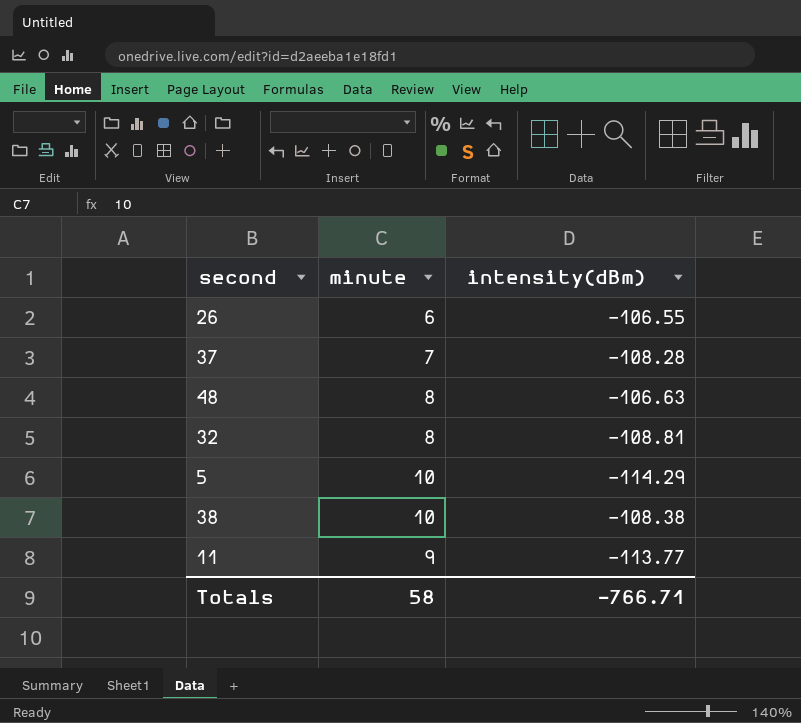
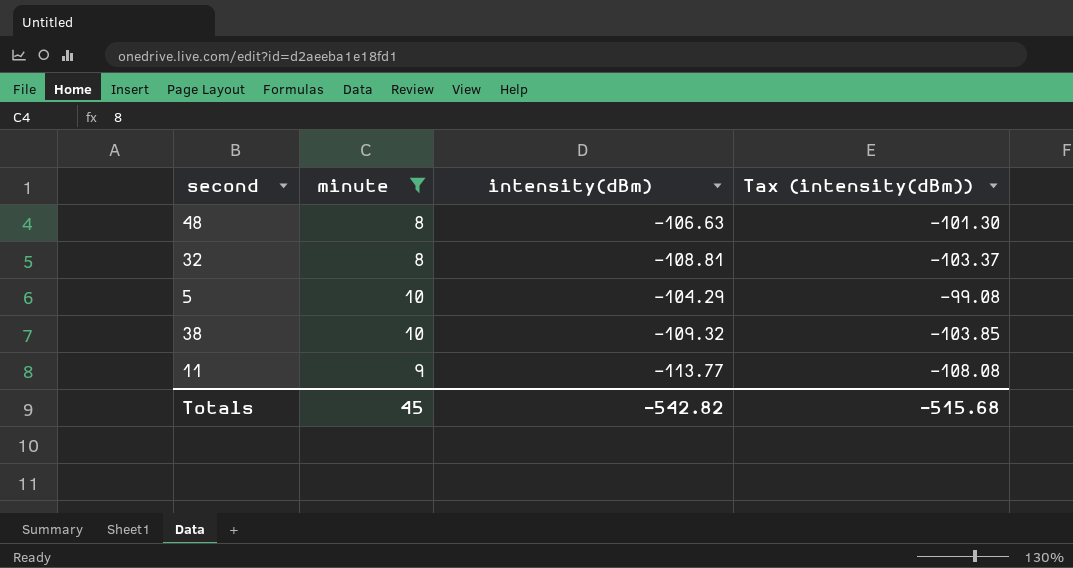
filter: none -> minute >= 8
column Tax (intensity(dBm)) | formula: none -> [intensity(dBm)] * 0.95
5 | intensity(dBm): -114.29 -> -104.29
38 | intensity(dBm): -108.38 -> -109.32
Totals | minute: 58 -> 45
Totals | intensity(dBm): -766.71 -> -542.82

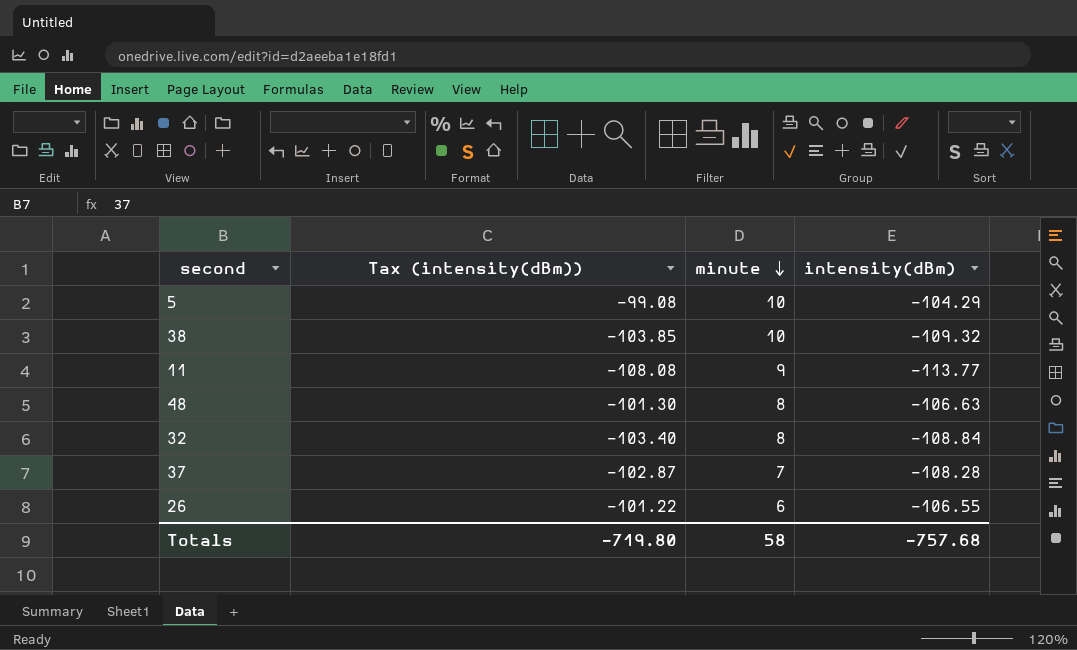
filter: minute >= 8 -> none
row order: none -> minute descending
column Tax (intensity(dBm)) | position: 4 -> 2
32 | Tax (intensity(dBm)): -103.37 -> -103.40
32 | intensity(dBm): -108.81 -> -108.84
Totals | Tax (intensity(dBm)): -515.68 -> -719.80
Totals | minute: 45 -> 58
Totals | intensity(dBm): -542.82 -> -757.68

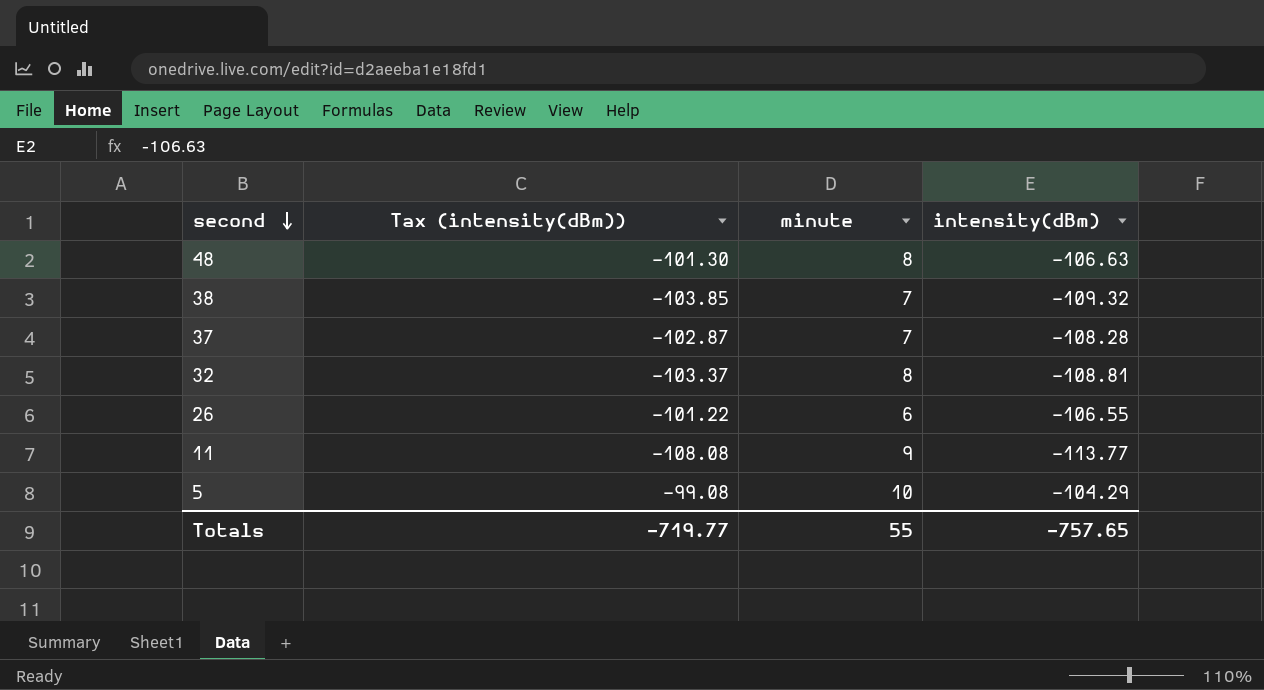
row order: minute descending -> second descending
38 | minute: 10 -> 7
32 | Tax (intensity(dBm)): -103.40 -> -103.37
32 | intensity(dBm): -108.84 -> -108.81
Totals | Tax (intensity(dBm)): -719.80 -> -719.77
Totals | minute: 58 -> 55
Totals | intensity(dBm): -757.68 -> -757.65

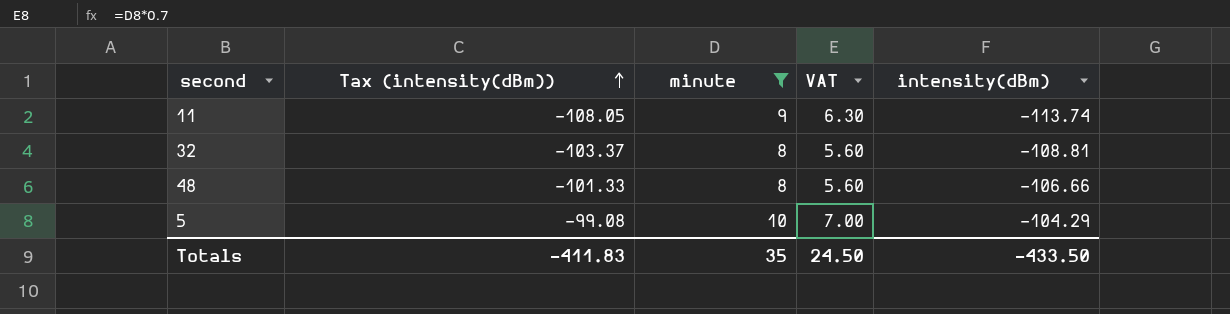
filter: none -> minute >= 8
row order: second descending -> Tax (intensity(dBm)) ascending
column VAT | formula: none -> [minute] * 0.7
11 | Tax (intensity(dBm)): -108.08 -> -108.05
11 | intensity(dBm): -113.77 -> -113.74
48 | Tax (intensity(dBm)): -101.30 -> -101.33
48 | intensity(dBm): -106.63 -> -106.66
Totals | Tax (intensity(dBm)): -719.77 -> -411.83
Totals | minute: 55 -> 35
Totals | intensity(dBm): -757.65 -> -433.50

